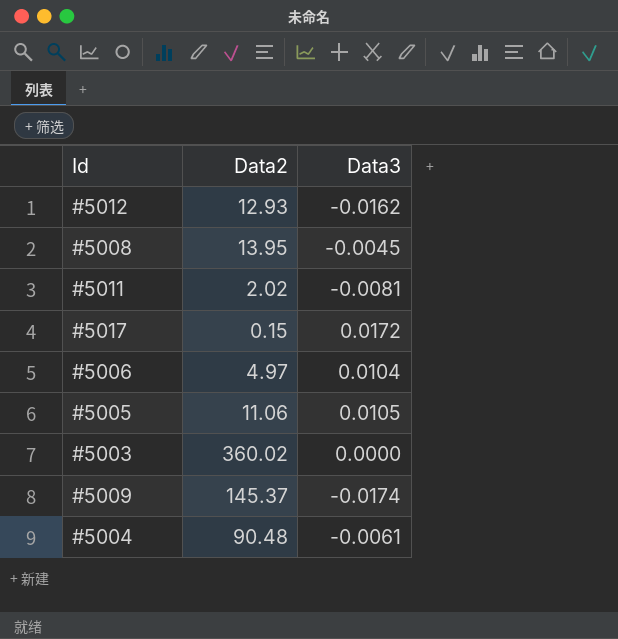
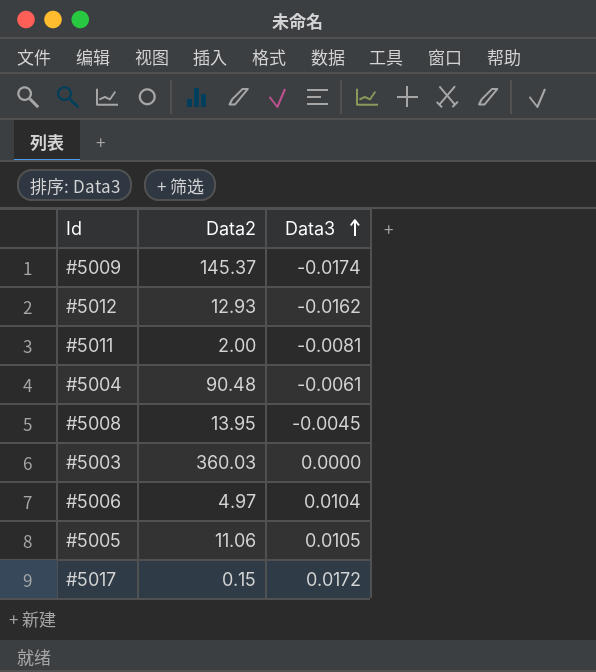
row order: none -> Data3 ascending
#5011 | Data2: 2.02 -> 2.00
#5003 | Data2: 360.02 -> 360.03

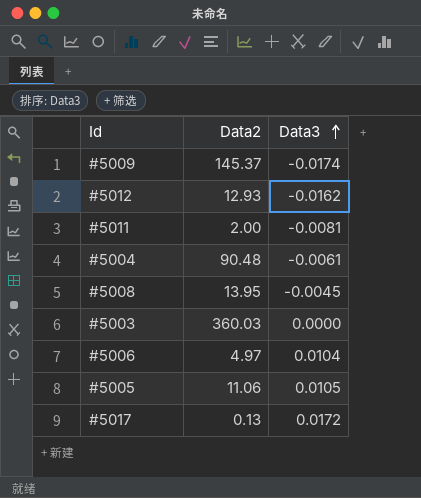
#5017 | Data2: 0.15 -> 0.13

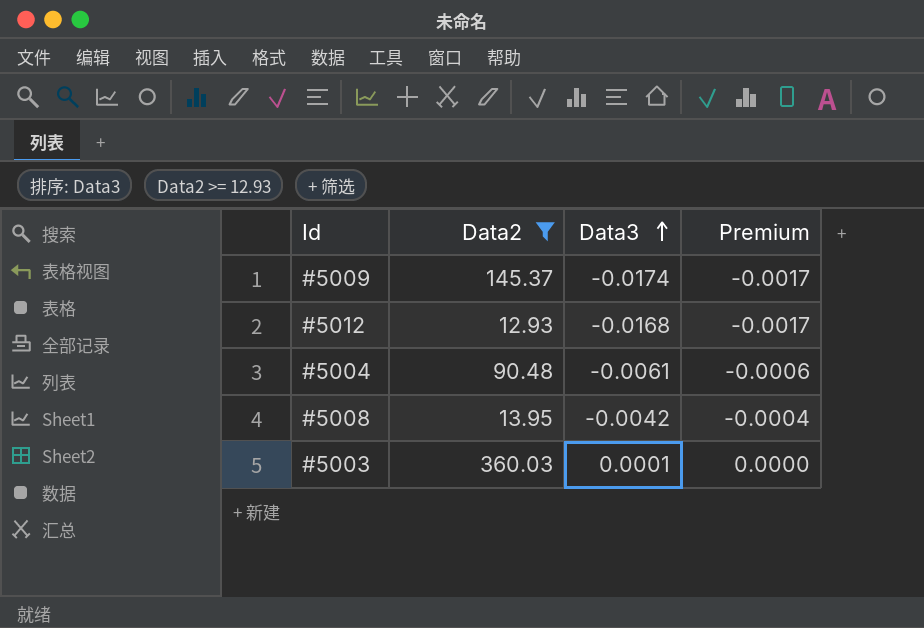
filter: none -> Data2 >= 12.93
column Premium | formula: none -> [Data3] * 0.1
#5012 | Data3: -0.0162 -> -0.0168
#5008 | Data3: -0.0045 -> -0.0042
#5003 | Data3: 0.0000 -> 0.0001

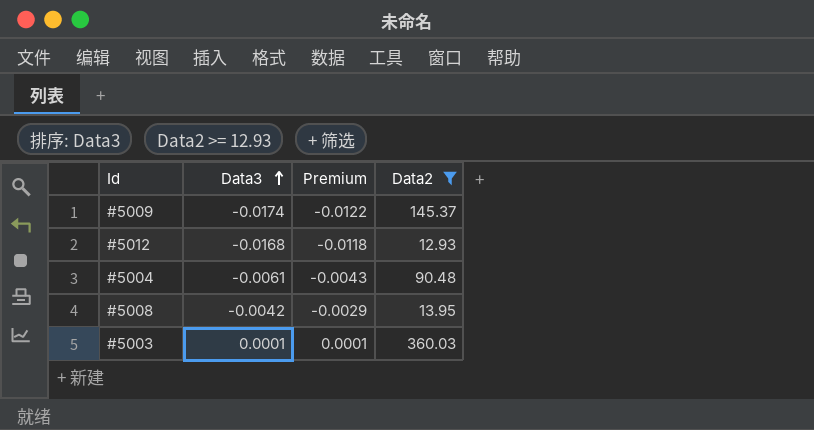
column Premium | formula: [Data3] * 0.1 -> [Data3] * 0.7
column Data2 | position: 2 -> 4

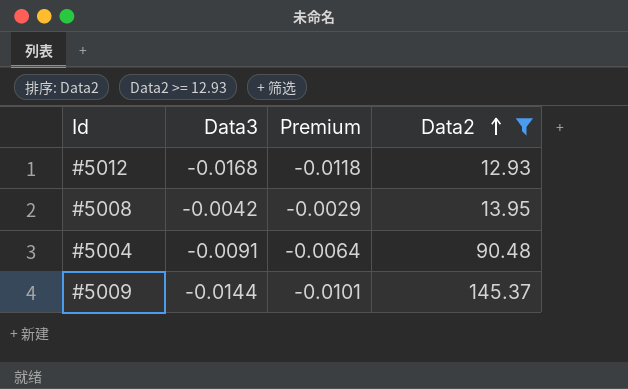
row order: Data3 ascending -> Data2 ascending
row #5003: 0.0001 | 0.0001 | 360.03 -> none
#5004 | Data3: -0.0061 -> -0.0091
#5004 | Premium: -0.0043 -> -0.0064
#5009 | Data3: -0.0174 -> -0.0144
#5009 | Premium: -0.0122 -> -0.0101

